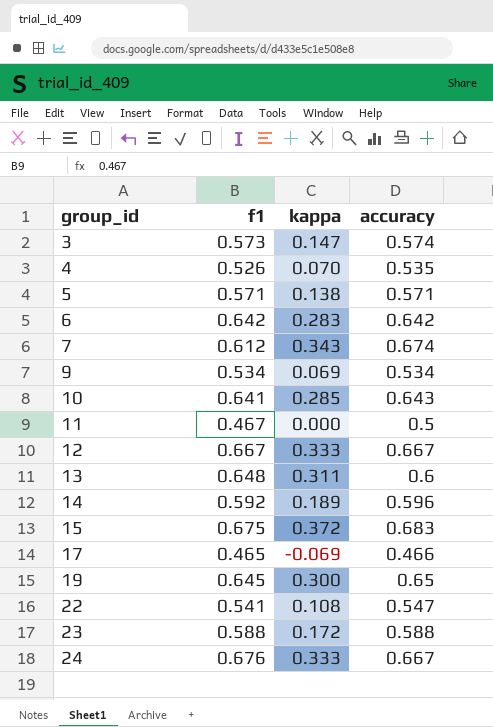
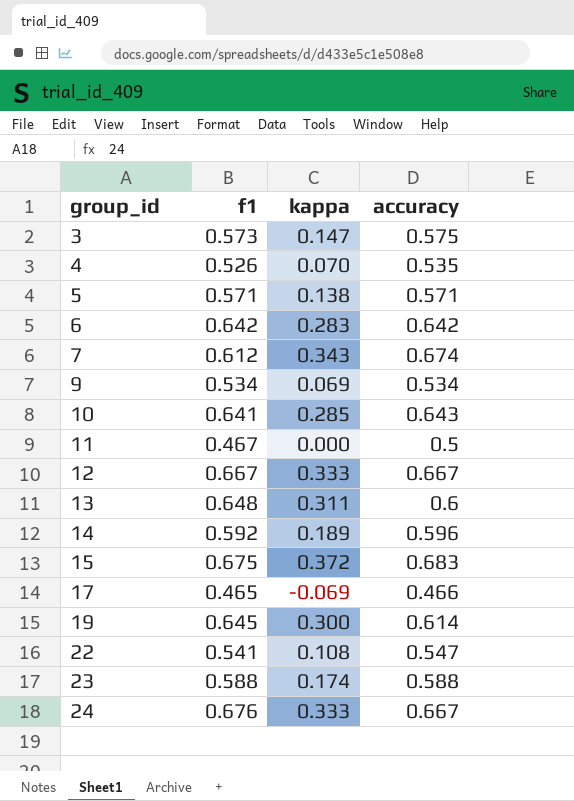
3 | accuracy: 0.574 -> 0.575
19 | accuracy: 0.65 -> 0.614
23 | kappa: 0.172 -> 0.174

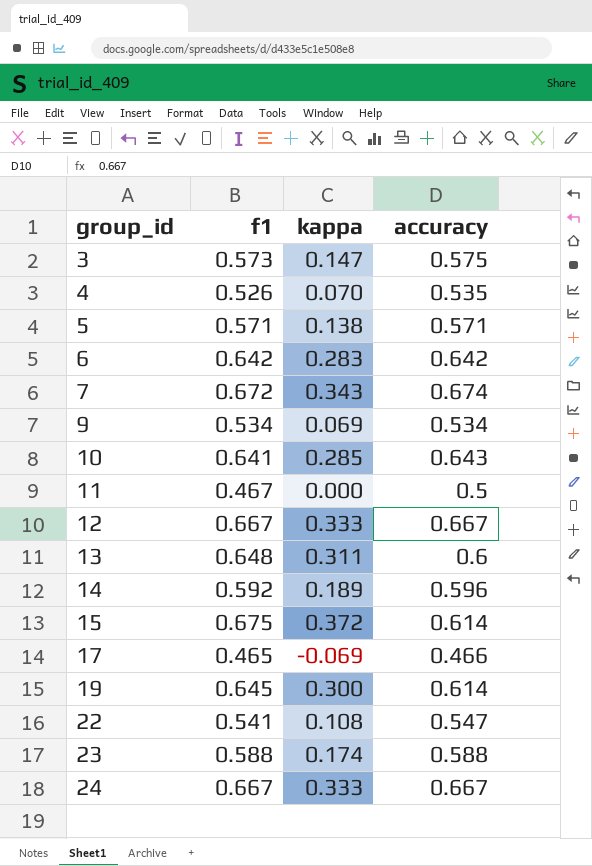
7 | f1: 0.612 -> 0.672
15 | accuracy: 0.683 -> 0.614
24 | f1: 0.676 -> 0.667

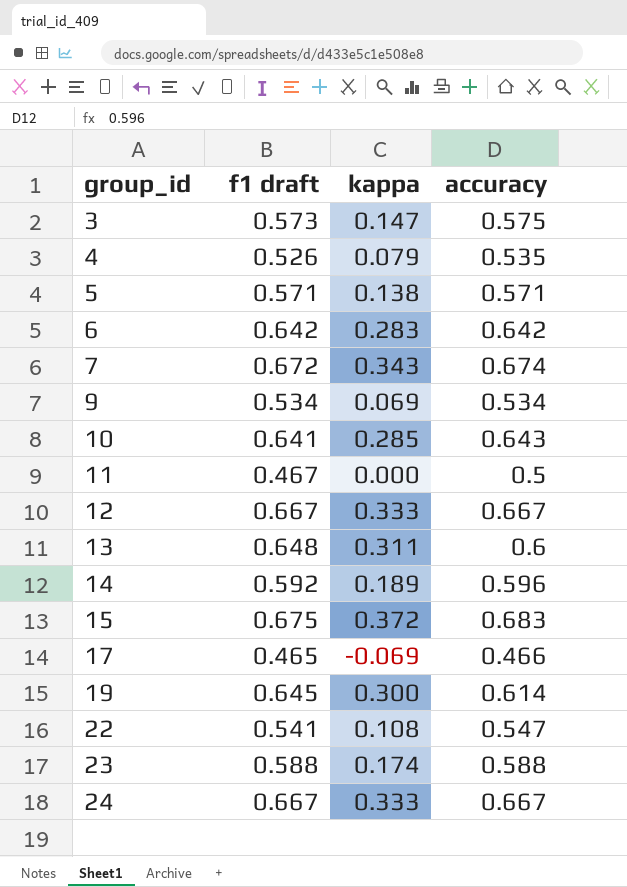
column name: f1 -> f1 draft
4 | kappa: 0.070 -> 0.079
15 | accuracy: 0.614 -> 0.683

